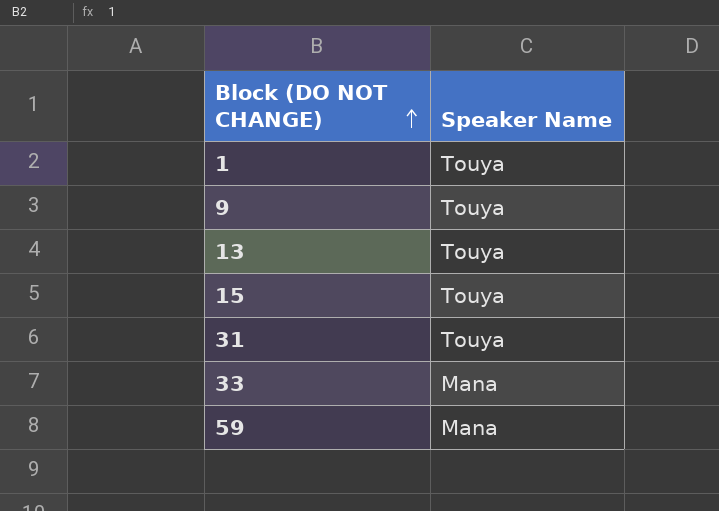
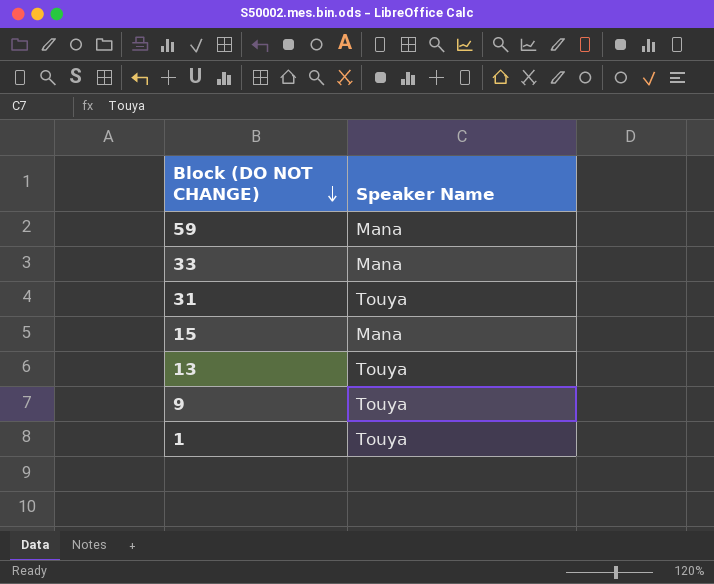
row order: Block (DO NOT CHANGE) ascending -> Block (DO NOT CHANGE) descending
15 | Speaker Name: Touya -> Mana

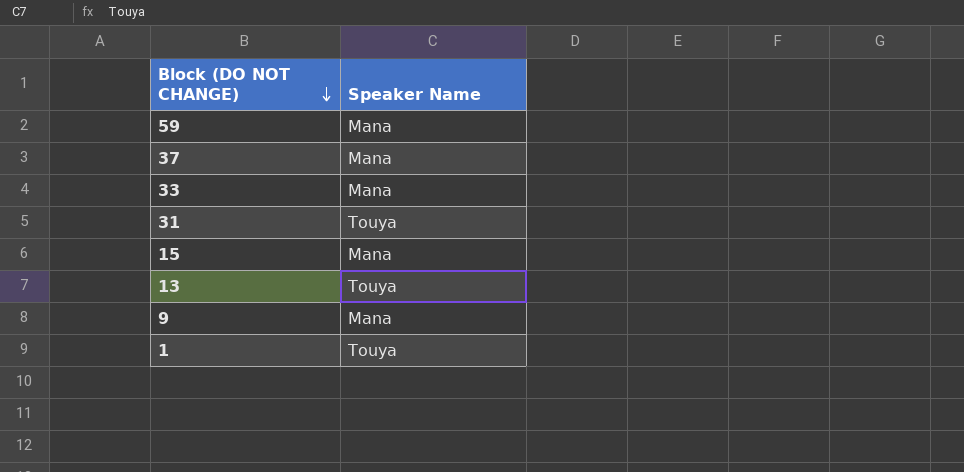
row 37: none -> Mana
9 | Speaker Name: Touya -> Mana

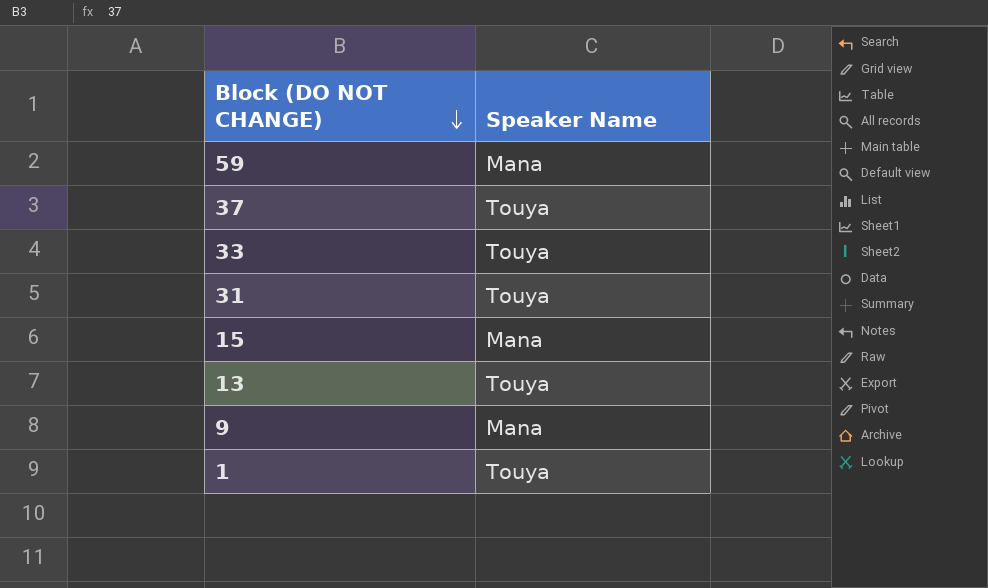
37 | Speaker Name: Mana -> Touya
33 | Speaker Name: Mana -> Touya

